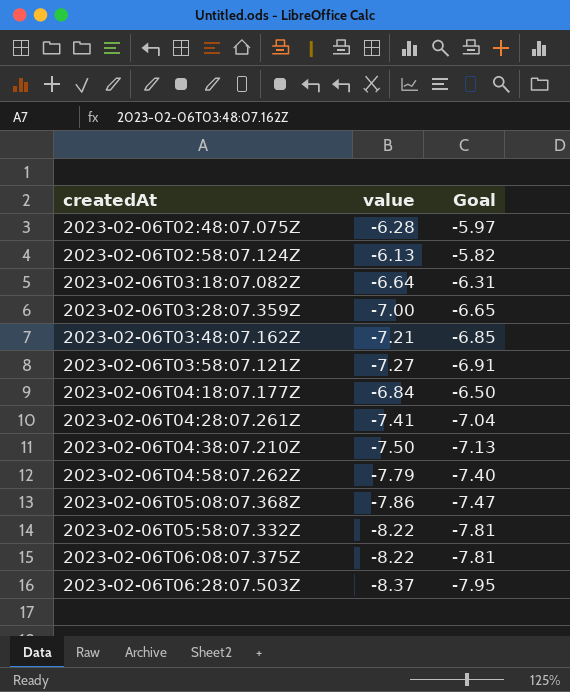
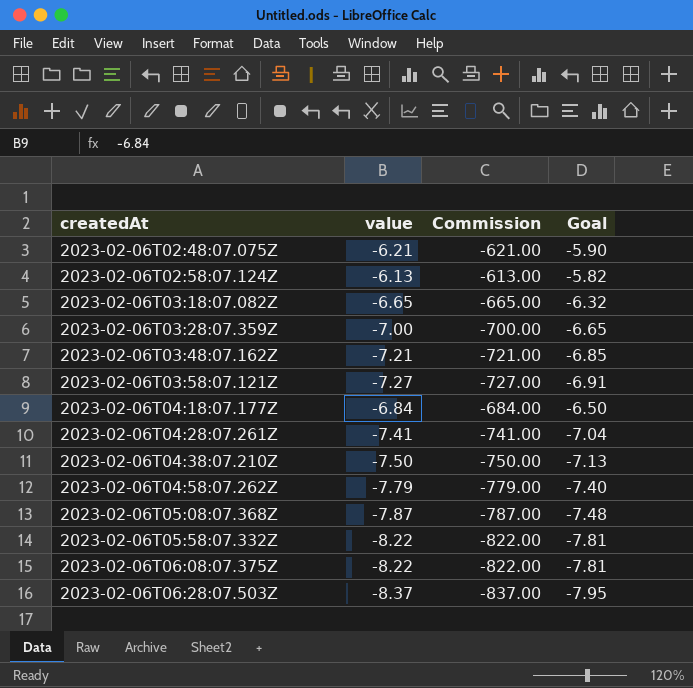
column Commission | formula: none -> [value] * 100
2023-02-06T02:48:07.075Z | value: -6.28 -> -6.21
2023-02-06T02:48:07.075Z | Goal: -5.97 -> -5.90
2023-02-06T03:18:07.082Z | value: -6.64 -> -6.65
2023-02-06T03:18:07.082Z | Goal: -6.31 -> -6.32
2023-02-06T05:08:07.368Z | value: -7.86 -> -7.87
2023-02-06T05:08:07.368Z | Goal: -7.47 -> -7.48

